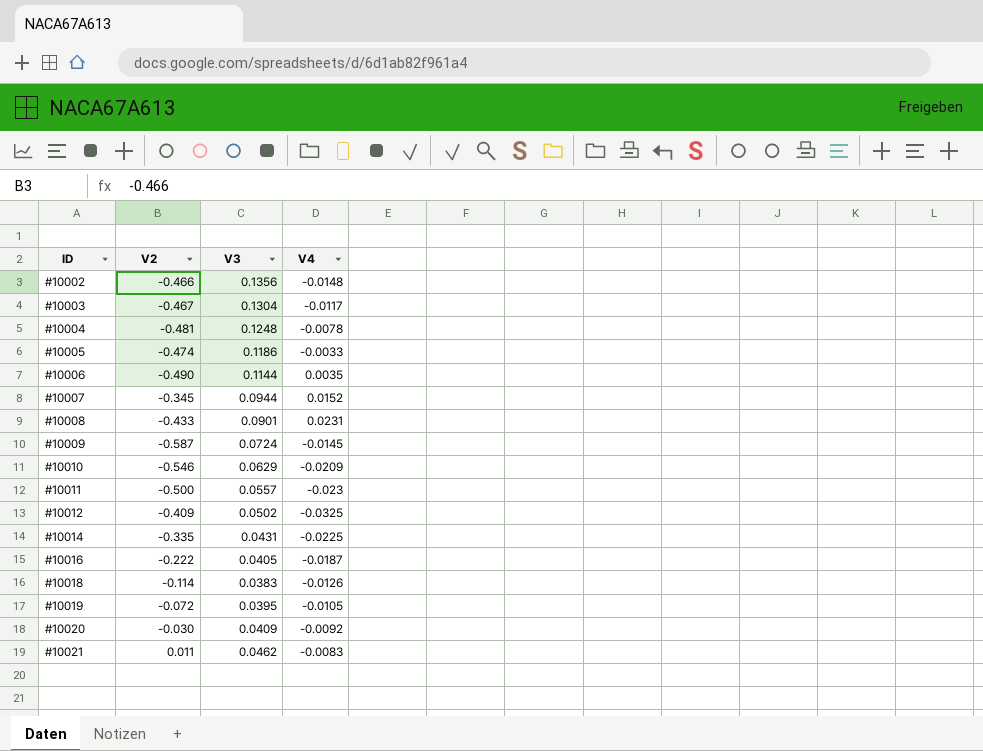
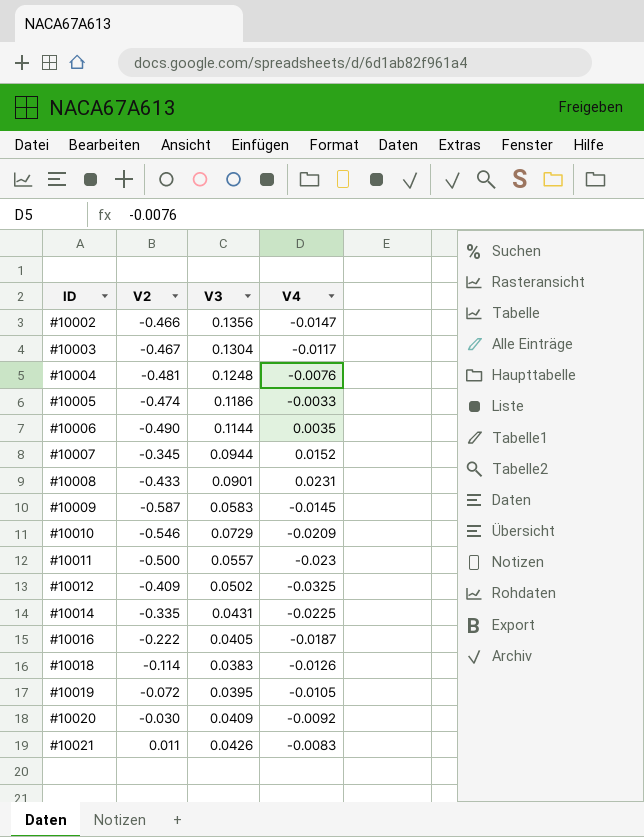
#10002 | V4: -0.0148 -> -0.0147
#10004 | V4: -0.0078 -> -0.0076
#10009 | V3: 0.0724 -> 0.0583
#10010 | V3: 0.0629 -> 0.0729
#10021 | V3: 0.0462 -> 0.0426

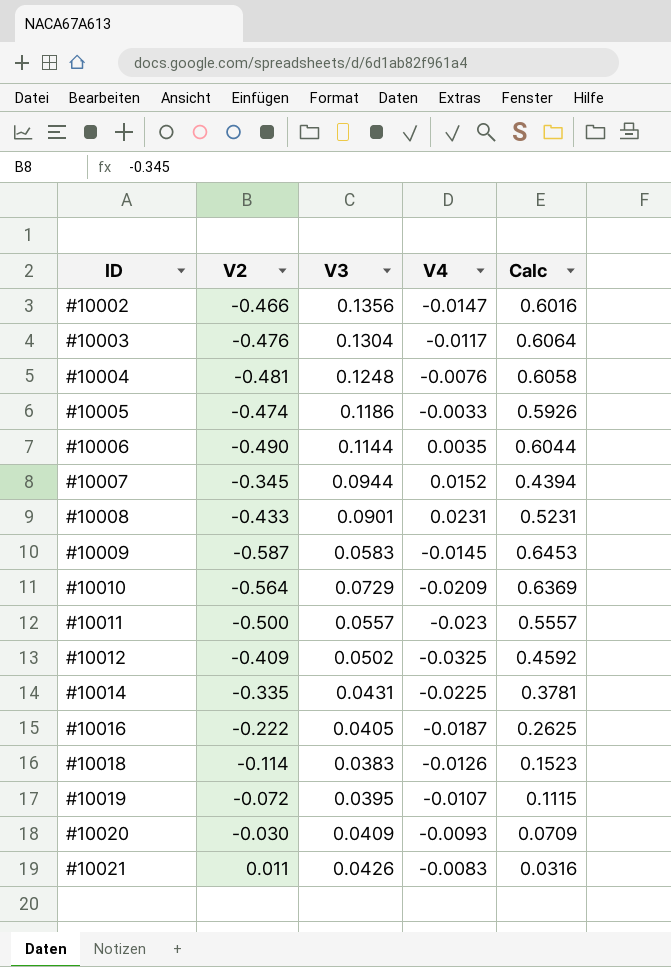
column Calc | formula: none -> [V3] - [V2]
#10003 | V2: -0.467 -> -0.476
#10010 | V2: -0.546 -> -0.564
#10019 | V4: -0.0105 -> -0.0107
#10020 | V4: -0.0092 -> -0.0093

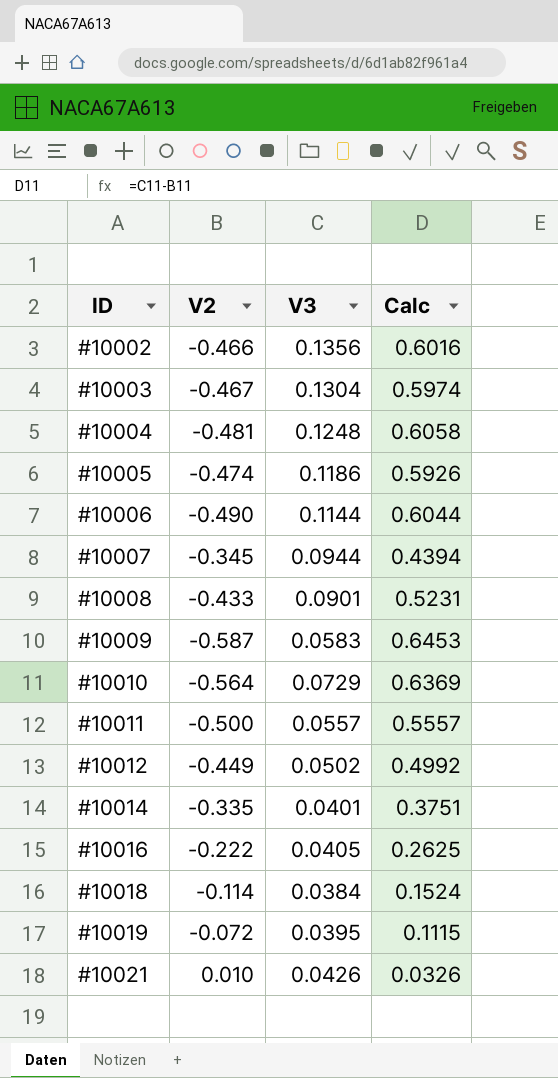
column V4 | position: 4 -> none
row #10020: -0.030 | 0.0409 | -0.0093 | 0.0709 -> none
#10003 | V2: -0.476 -> -0.467
#10003 | Calc: 0.6064 -> 0.5974
#10012 | V2: -0.409 -> -0.449
#10012 | Calc: 0.4592 -> 0.4992
#10014 | V3: 0.0431 -> 0.0401
#10014 | Calc: 0.3781 -> 0.3751
#10018 | V3: 0.0383 -> 0.0384
#10018 | Calc: 0.1523 -> 0.1524
#10021 | V2: 0.011 -> 0.010
#10021 | Calc: 0.0316 -> 0.0326

